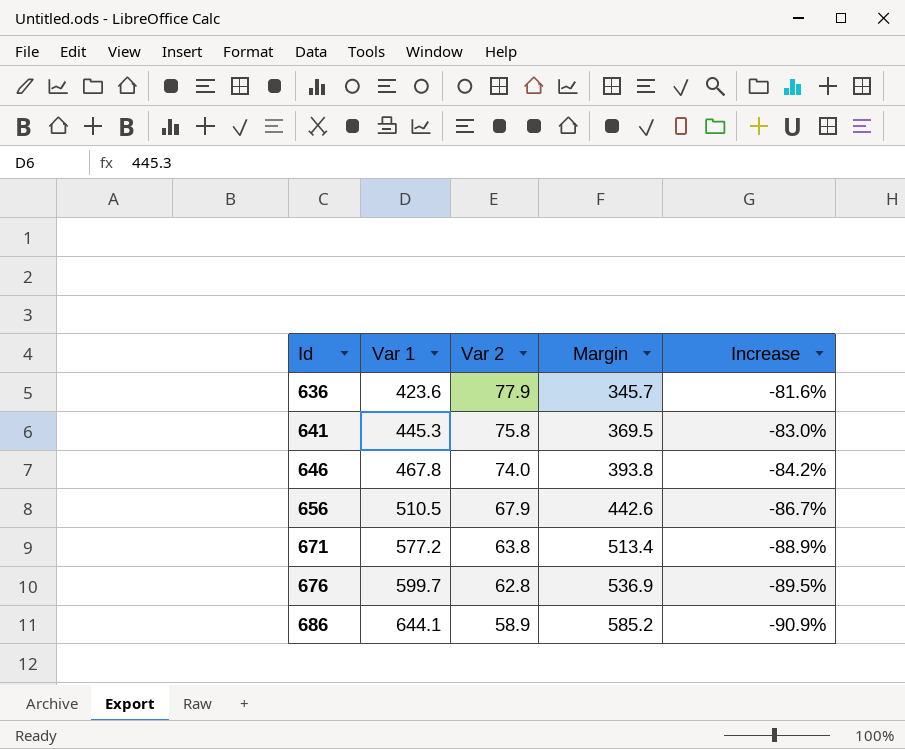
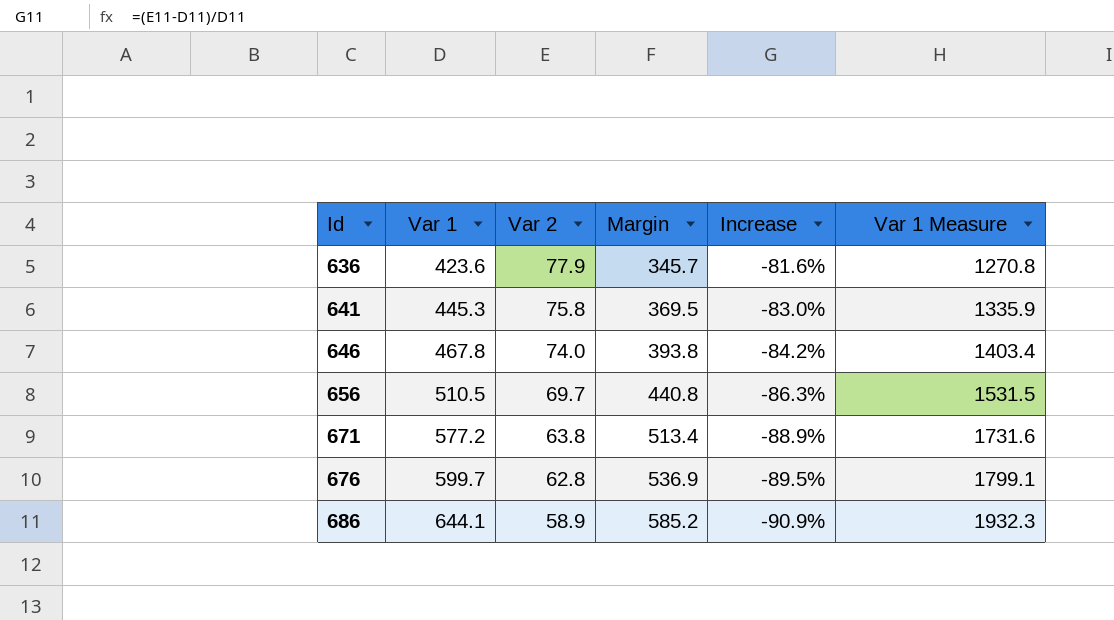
column Var 1 Measure | formula: none -> [Var 1] * 3
656 | Var 2: 67.9 -> 69.7
656 | Margin: 442.6 -> 440.8
656 | Increase: -86.7% -> -86.3%

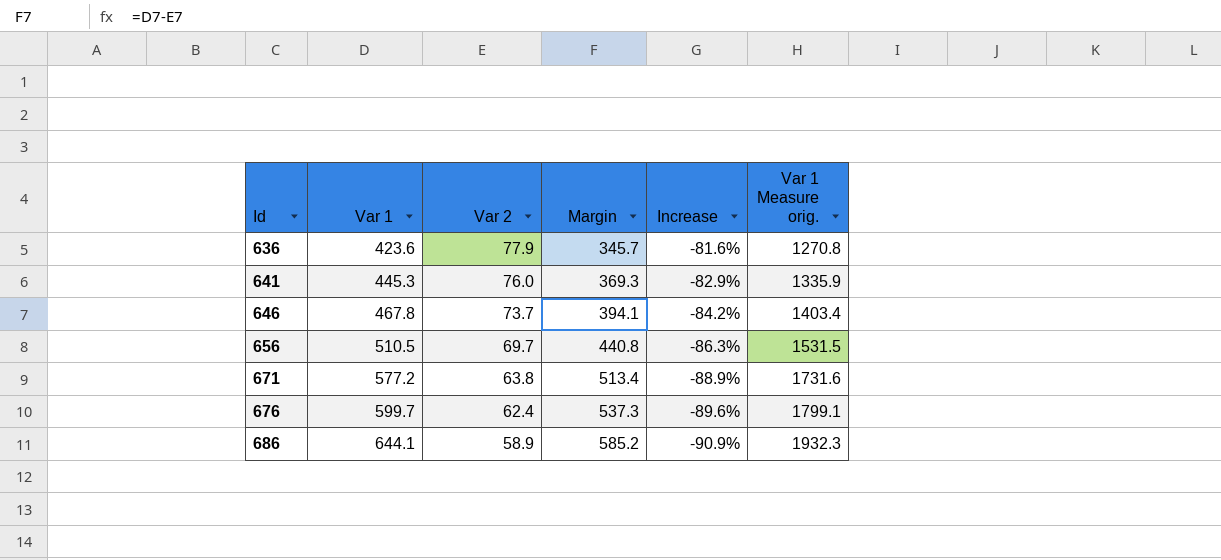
column name: Var 1 Measure -> Var 1 Measure orig.
641 | Var 2: 75.8 -> 76.0
641 | Margin: 369.5 -> 369.3
641 | Increase: -83.0% -> -82.9%
646 | Var 2: 74.0 -> 73.7
646 | Margin: 393.8 -> 394.1
676 | Var 2: 62.8 -> 62.4
676 | Margin: 536.9 -> 537.3
676 | Increase: -89.5% -> -89.6%

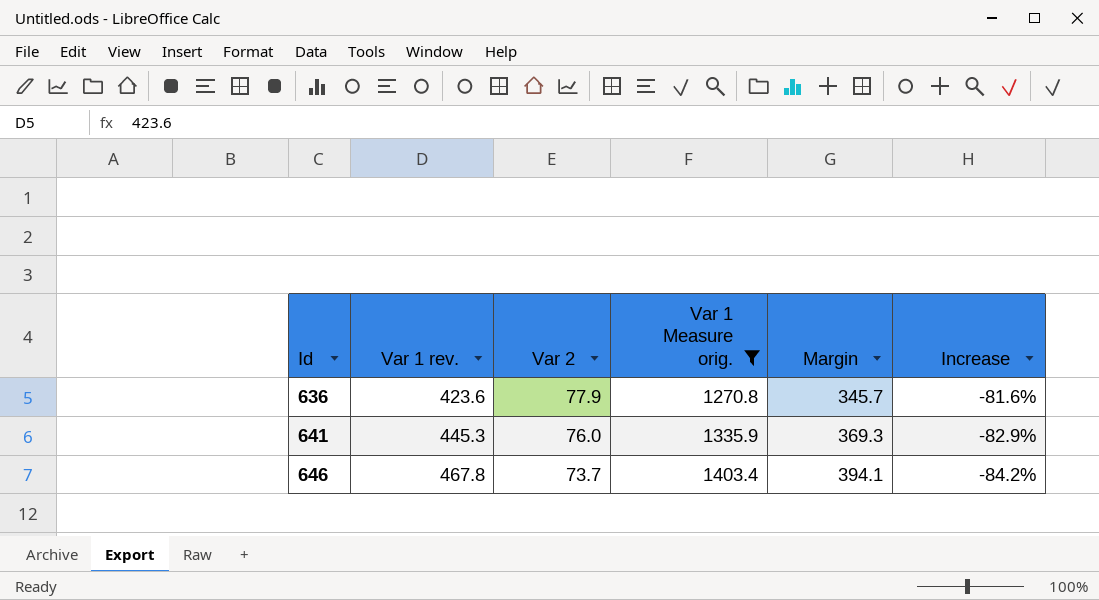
filter: none -> Var 1 Measure orig. <= 1403.4
column name: Var 1 -> Var 1 rev.
column Var 1 Measure orig. | position: 6 -> 4

